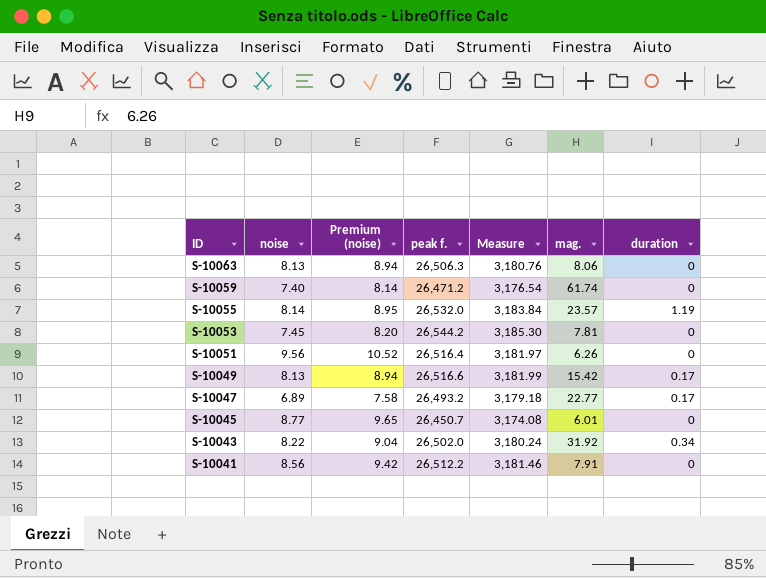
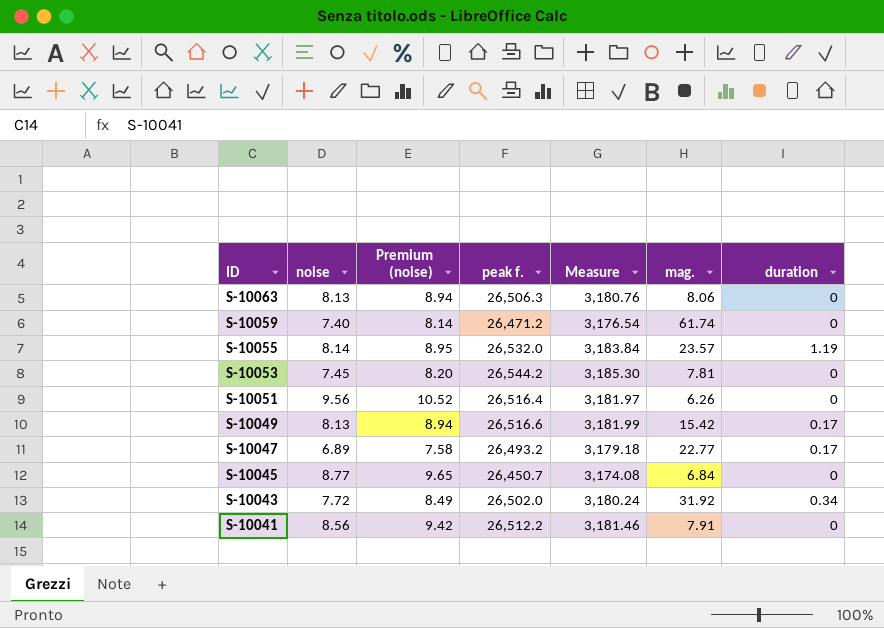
S-10045 | mag.: 6.01 -> 6.84
S-10043 | noise: 8.22 -> 7.72
S-10043 | Premium (noise): 9.04 -> 8.49

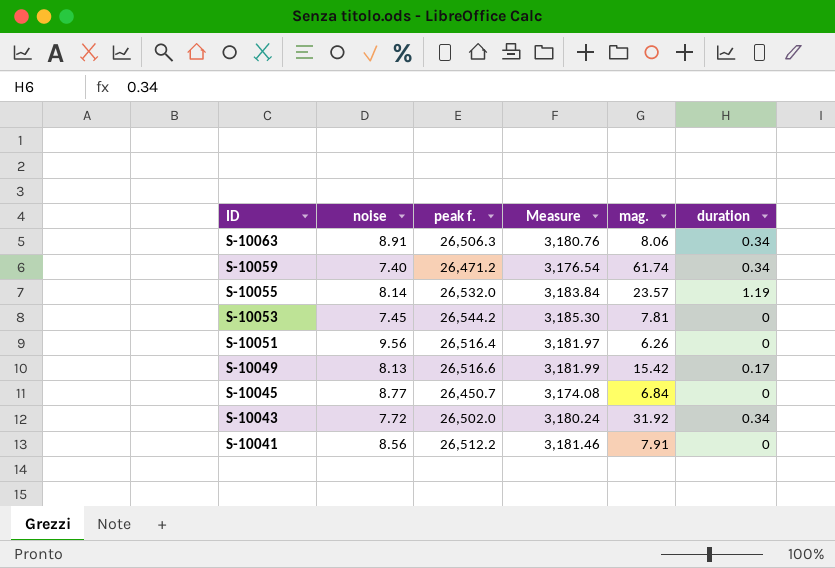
column Premium (noise) | formula: [noise] * 1.1 -> none
row S-10047: 6.89 | 7.58 | 26,493.2 | 3,179.18 | 22.77 | 0.17 -> none
S-10063 | noise: 8.13 -> 8.91
S-10063 | duration: 0 -> 0.34
S-10059 | duration: 0 -> 0.34

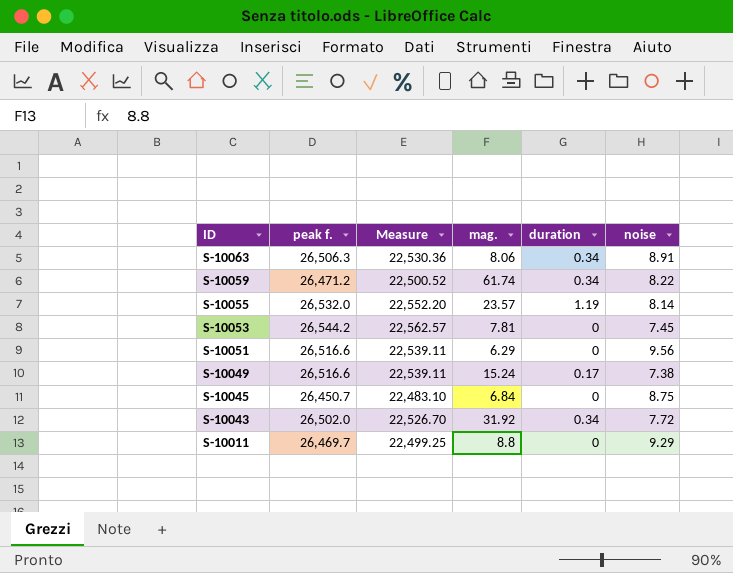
column Measure | formula: [peak f.] * 0.12 -> [peak f.] * 0.85
column noise | position: 2 -> 6
row S-10041: 8.56 | 26,512.2 | 3,181.46 | 7.91 | 0 -> none
S-10059 | noise: 7.40 -> 8.22
S-10051 | peak f.: 26,516.4 -> 26,516.6
S-10051 | mag.: 6.26 -> 6.29
S-10049 | mag.: 15.42 -> 15.24
S-10049 | noise: 8.13 -> 7.38
S-10045 | noise: 8.77 -> 8.75
row S-10011: none -> 26,469.7 | 22,499.25 | 8.8 | 0 | 9.29

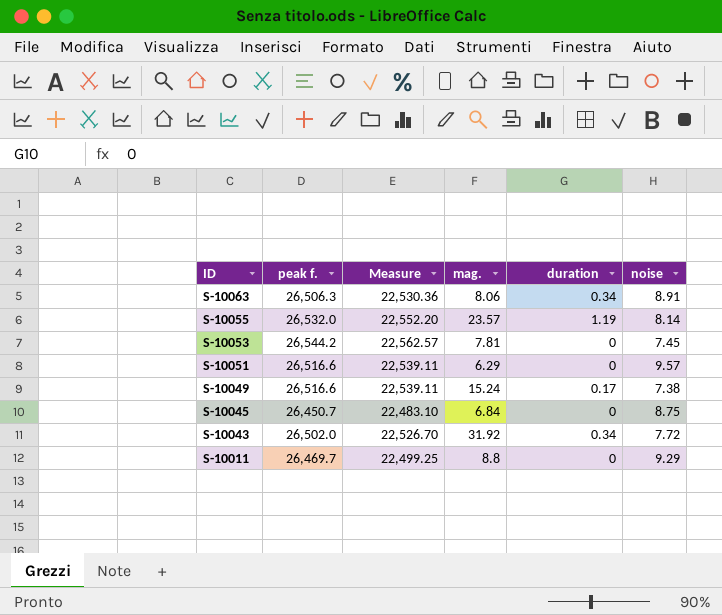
row S-10059: 26,471.2 | 22,500.52 | 61.74 | 0.34 | 8.22 -> none
S-10051 | noise: 9.56 -> 9.57

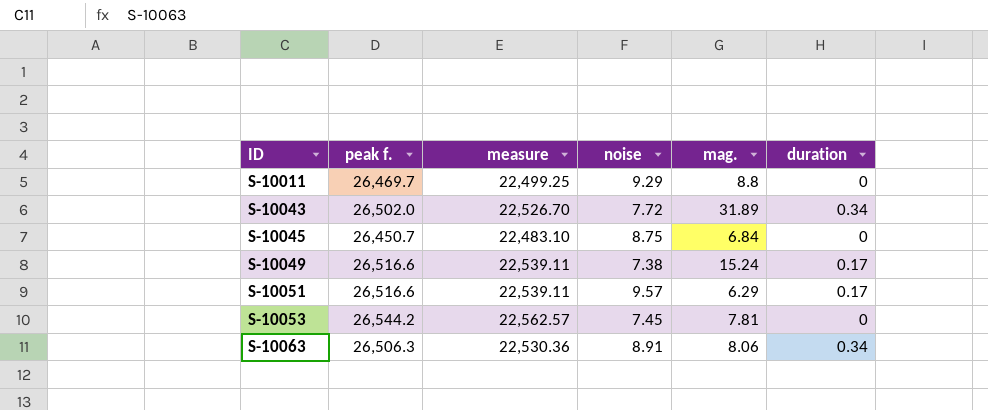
row order: ID descending -> ID ascending
column name: Measure -> measure
column noise | position: 6 -> 4
row S-10055: 26,532.0 | 22,552.20 | 23.57 | 1.19 | 8.14 -> none
S-10043 | mag.: 31.92 -> 31.89
S-10051 | duration: 0 -> 0.17

